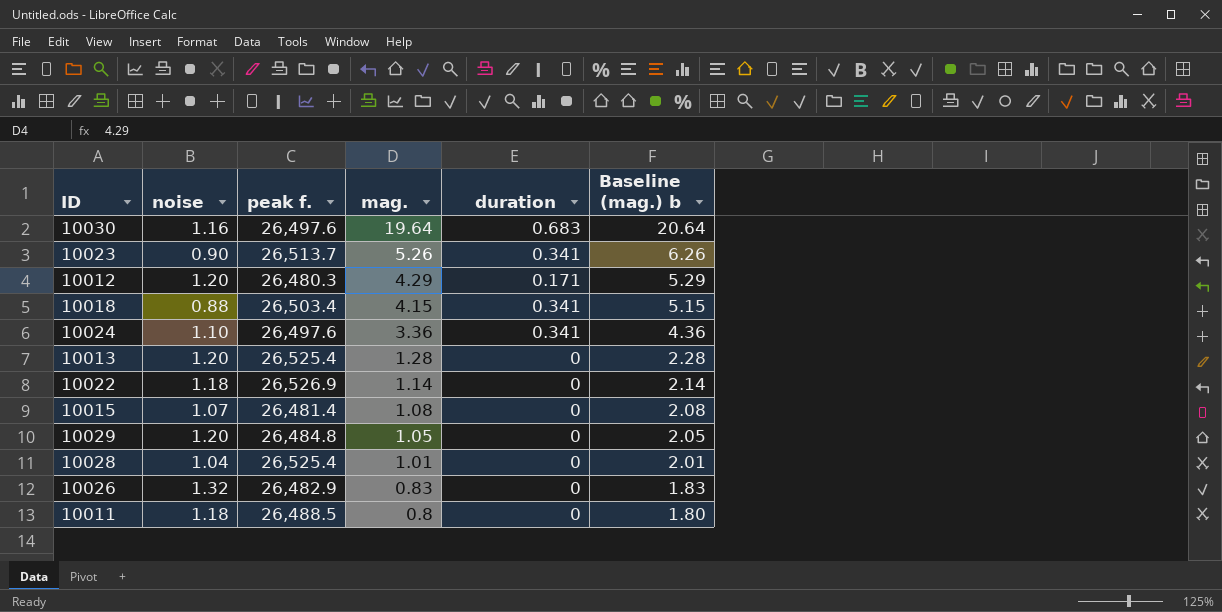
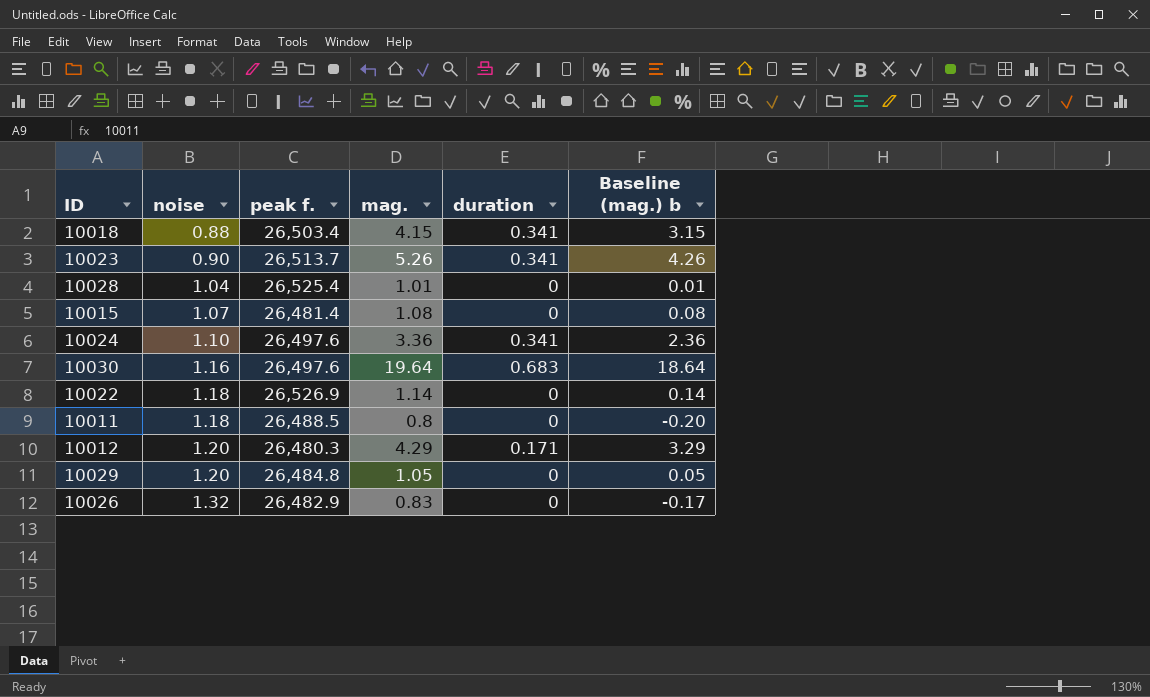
row order: mag. descending -> noise ascending
column Baseline (mag.) b | formula: [mag.] + 1 -> [mag.] - 1
row 10013: 1.20 | 26,525.4 | 1.28 | 0 | 2.28 -> none

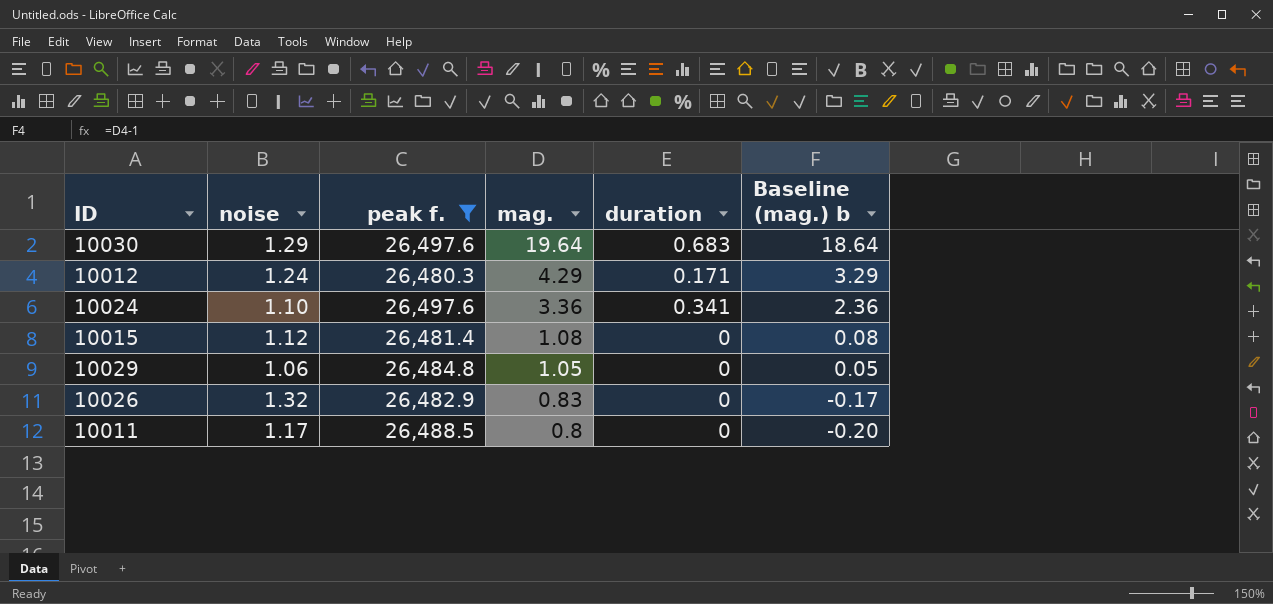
filter: none -> peak f. <= 26,497.6
row order: noise ascending -> mag. descending
10030 | noise: 1.16 -> 1.29
10012 | noise: 1.20 -> 1.24
10015 | noise: 1.07 -> 1.12
10029 | noise: 1.20 -> 1.06
10011 | noise: 1.18 -> 1.17

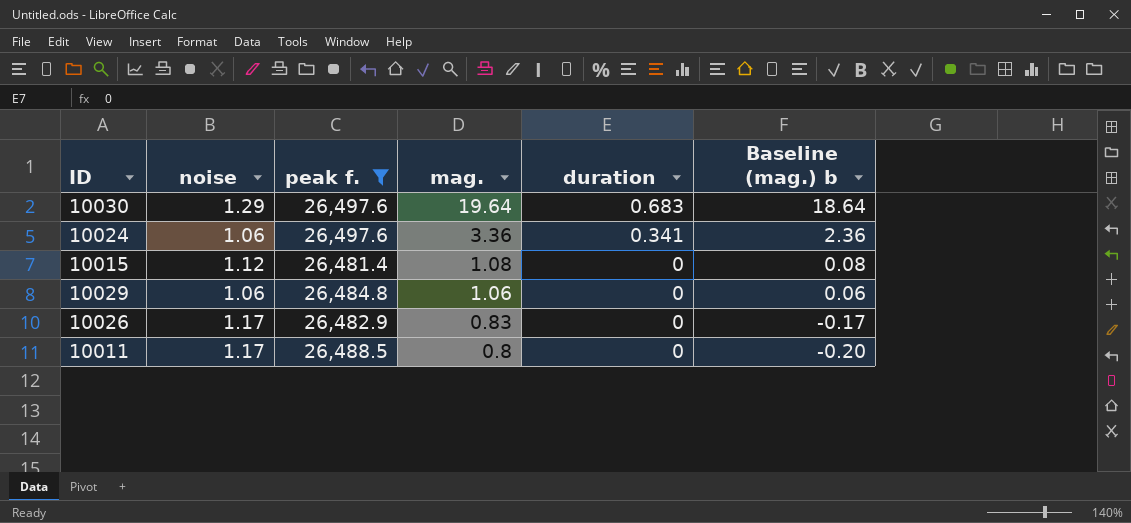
row 10012: 1.24 | 26,480.3 | 4.29 | 0.171 | 3.29 -> none
10024 | noise: 1.10 -> 1.06
10029 | mag.: 1.05 -> 1.06
10029 | Baseline (mag.) b: 0.05 -> 0.06
10026 | noise: 1.32 -> 1.17

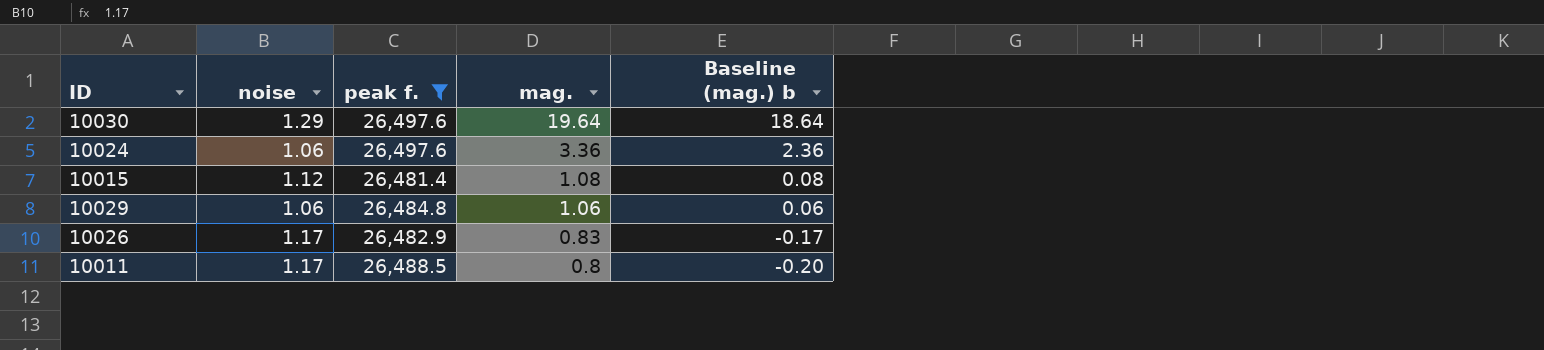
column duration | position: 5 -> none

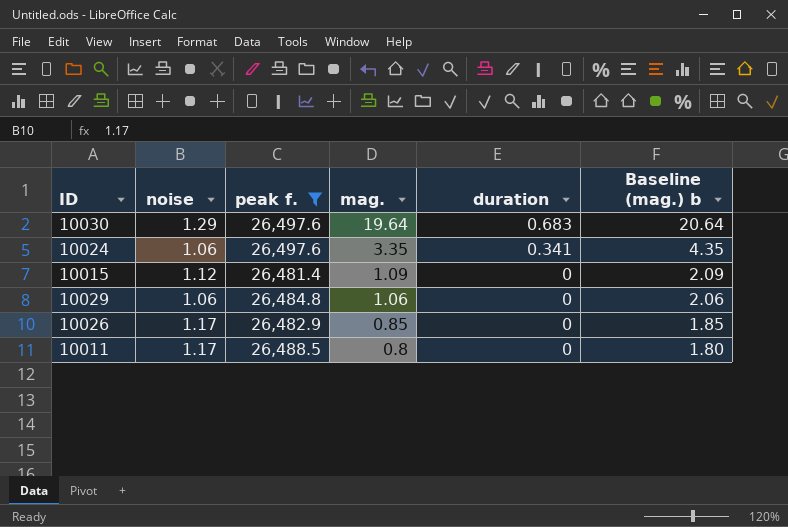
column duration | position: none -> 5
column Baseline (mag.) b | formula: [mag.] - 1 -> [mag.] + 1
10024 | mag.: 3.36 -> 3.35
10015 | mag.: 1.08 -> 1.09
10026 | mag.: 0.83 -> 0.85

